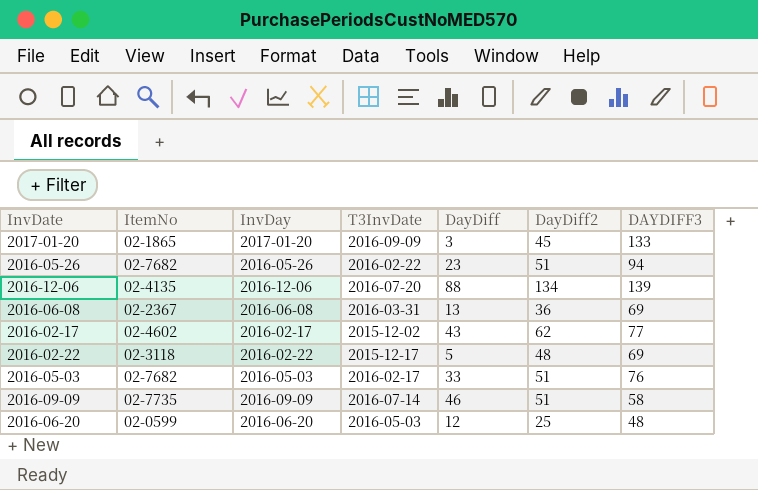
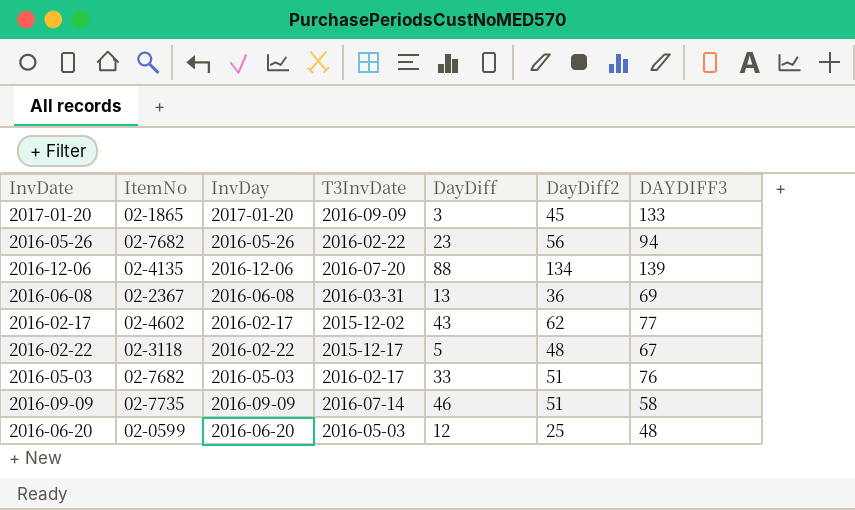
2016-05-26 | DayDiff2: 51 -> 56
2016-02-22 | DAYDIFF3: 69 -> 67

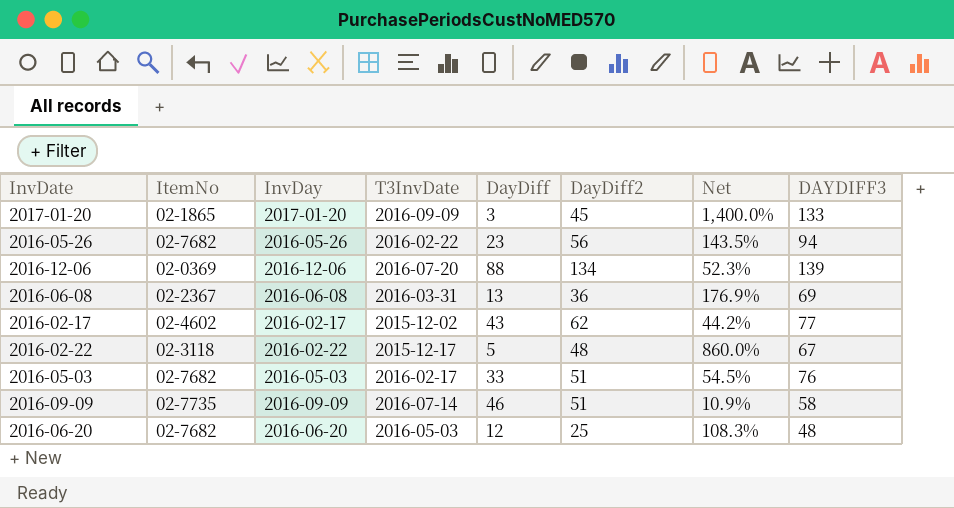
column Net | formula: none -> ([DayDiff2] - [DayDiff]) / [DayDiff]
2016-12-06 | ItemNo: 02-4135 -> 02-0369
2016-06-20 | ItemNo: 02-0599 -> 02-7682

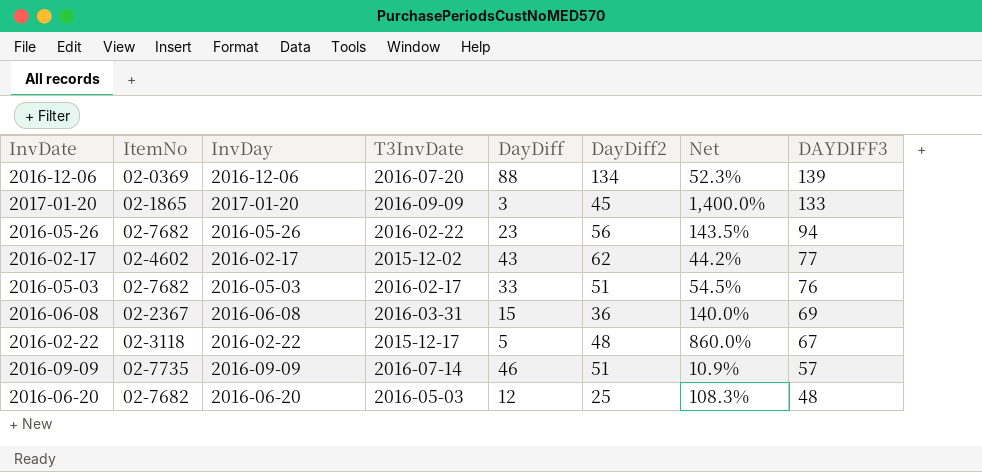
row order: none -> DAYDIFF3 descending
2016-06-08 | DayDiff: 13 -> 15
2016-06-08 | Net: 176.9% -> 140.0%
2016-09-09 | DAYDIFF3: 58 -> 57

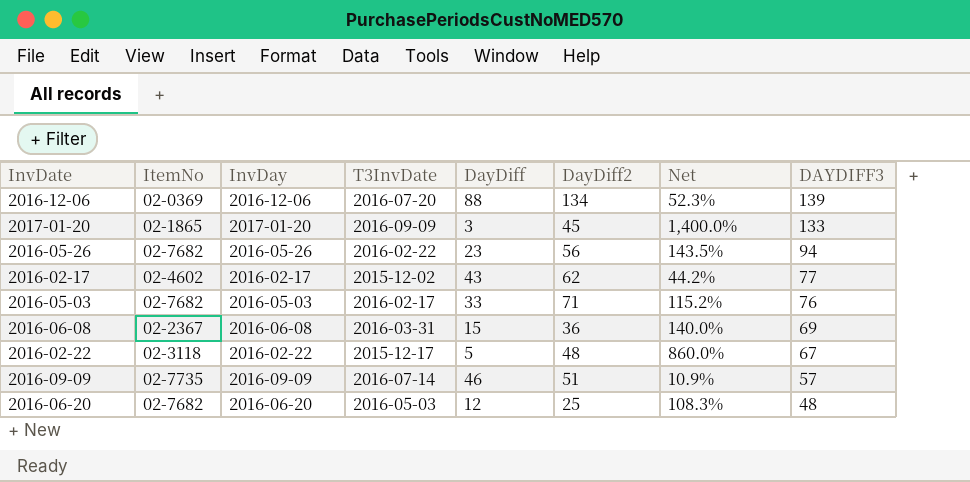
2016-05-03 | DayDiff2: 51 -> 71
2016-05-03 | Net: 54.5% -> 115.2%

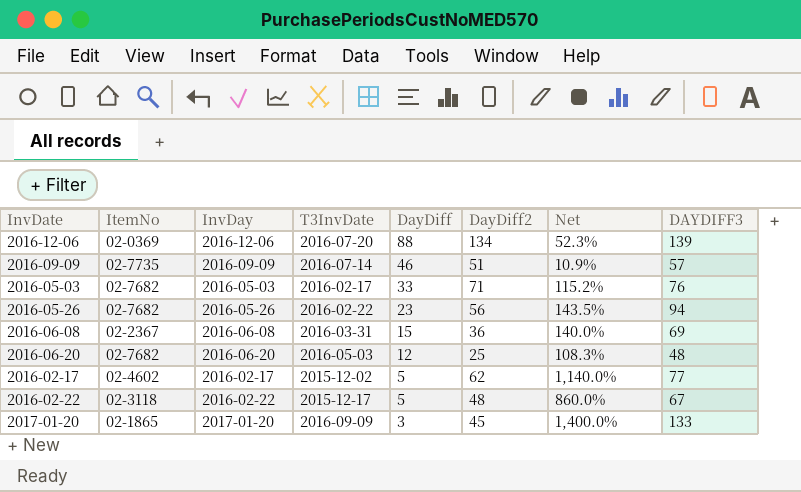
row order: DAYDIFF3 descending -> DayDiff descending
2016-02-17 | DayDiff: 43 -> 5
2016-02-17 | Net: 44.2% -> 1,140.0%

